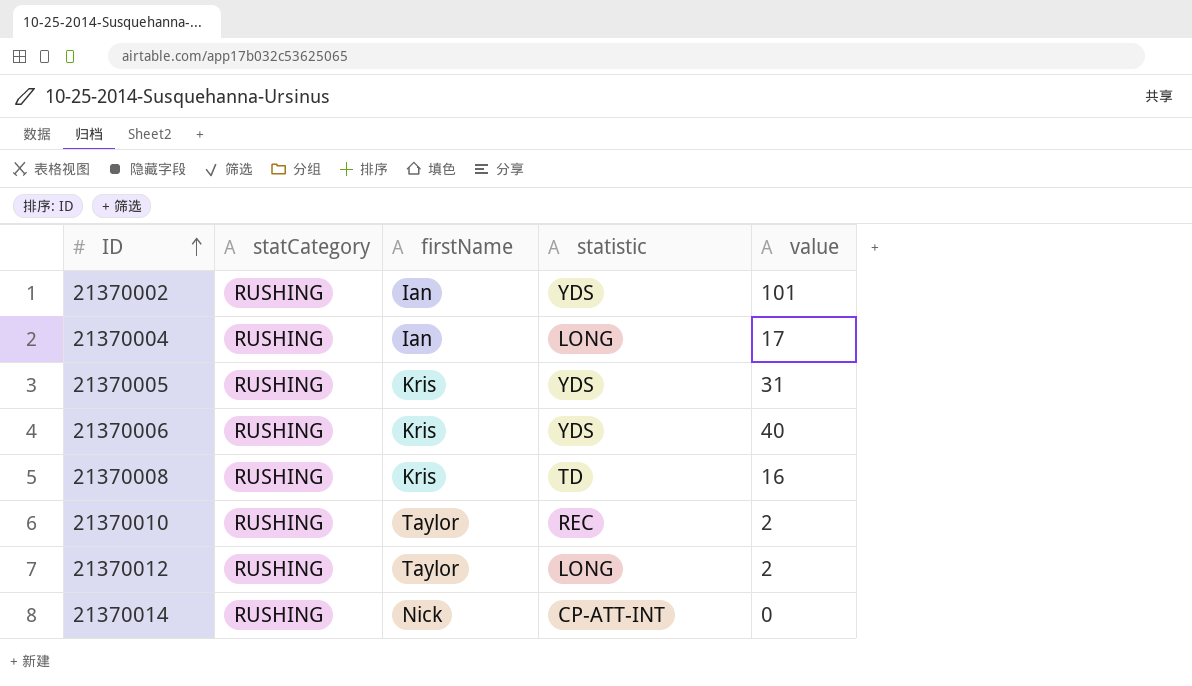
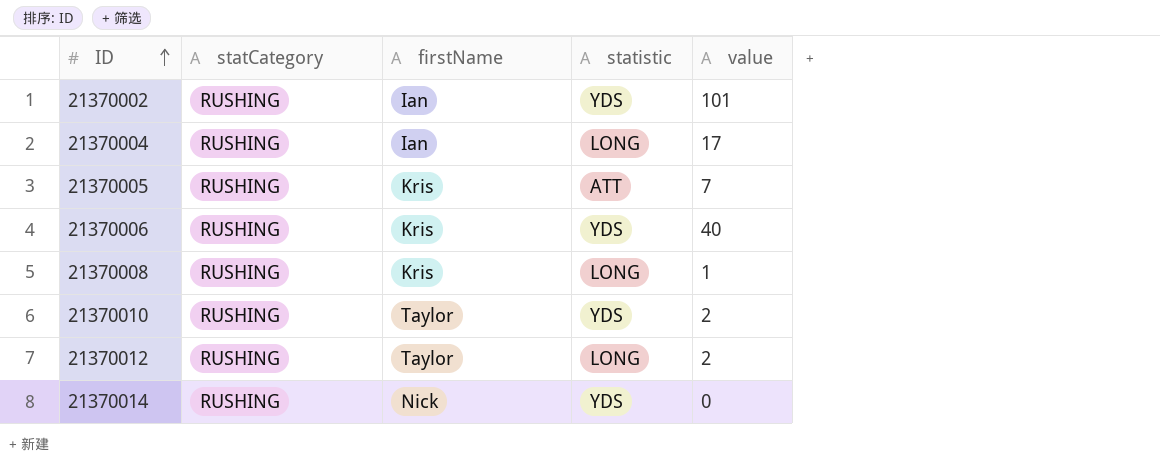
21370005 | statistic: YDS -> ATT
21370005 | value: 31 -> 7
21370008 | statistic: TD -> LONG
21370008 | value: 16 -> 1
21370010 | statistic: REC -> YDS
21370014 | statistic: CP-ATT-INT -> YDS

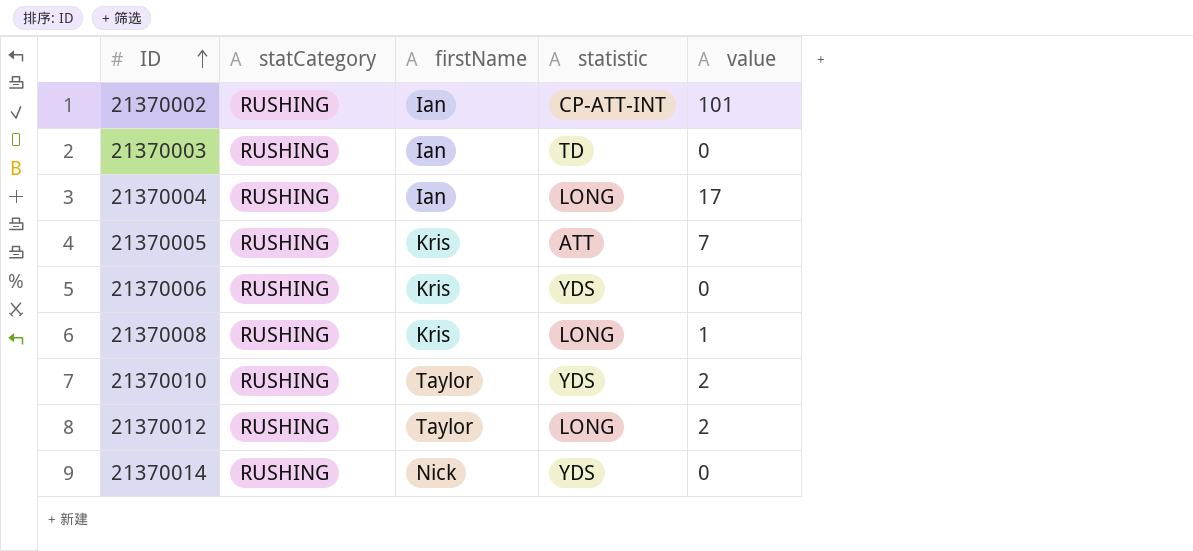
21370002 | statistic: YDS -> CP-ATT-INT
row 21370003: none -> RUSHING | Ian | TD | 0
21370006 | value: 40 -> 0

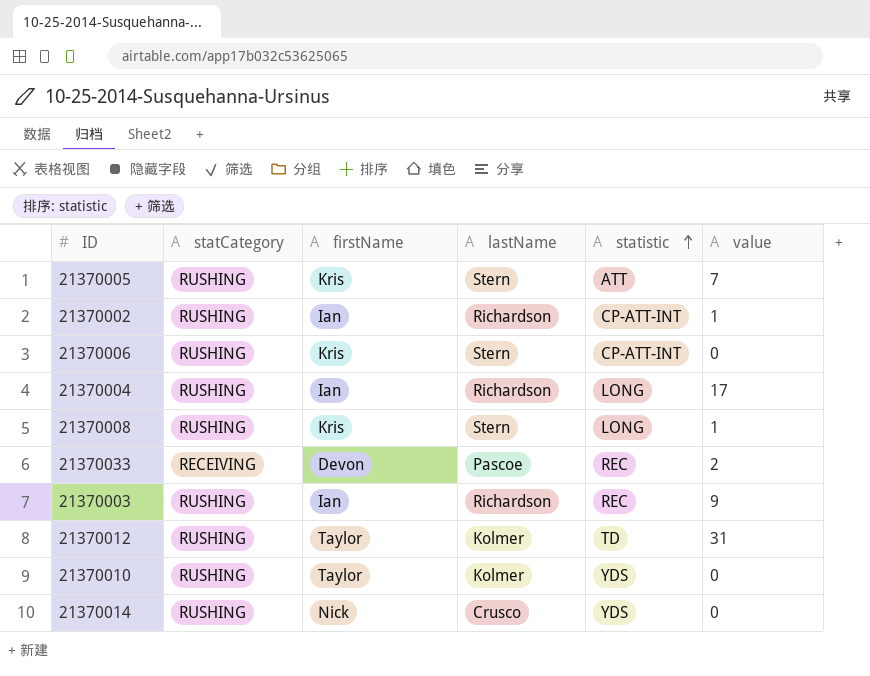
row order: ID ascending -> statistic ascending
column lastName | position: none -> 4
21370002 | value: 101 -> 1
21370006 | statistic: YDS -> CP-ATT-INT
row 21370033: none -> RECEIVING | Devon | Pascoe | REC | 2
21370003 | statistic: TD -> REC
21370003 | value: 0 -> 9
21370012 | statistic: LONG -> TD
21370012 | value: 2 -> 31
21370010 | value: 2 -> 0

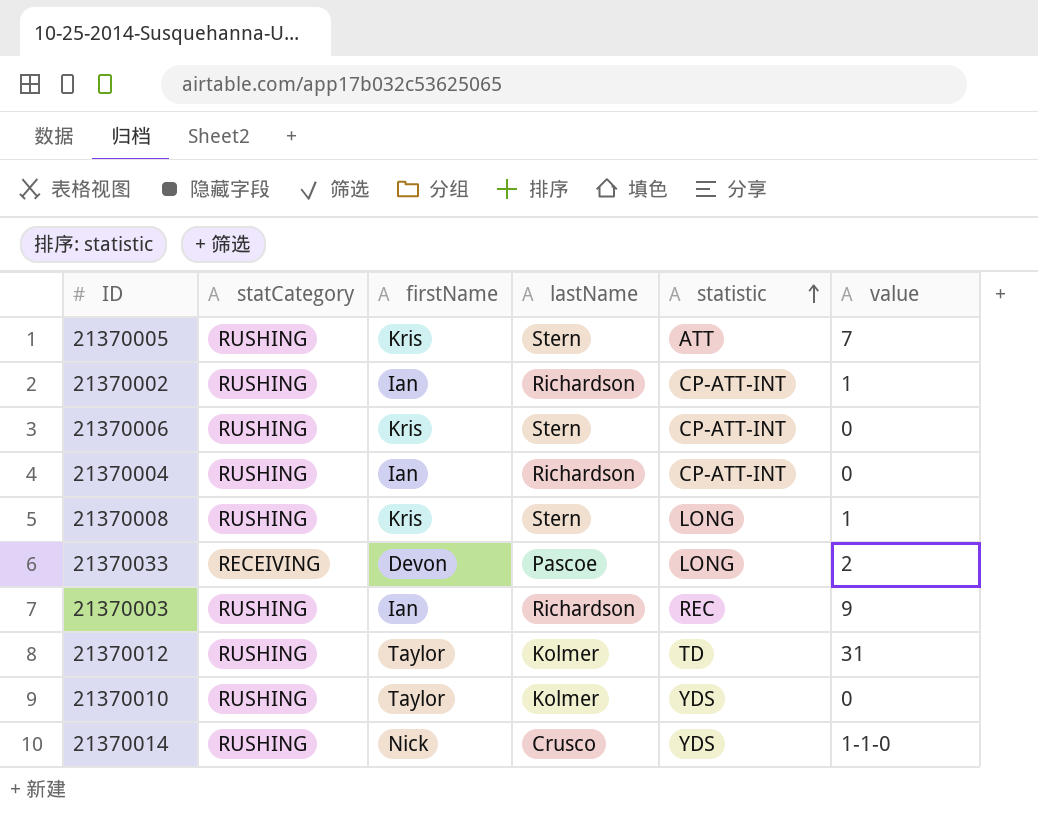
21370004 | statistic: LONG -> CP-ATT-INT
21370004 | value: 17 -> 0
21370033 | statistic: REC -> LONG
21370014 | value: 0 -> 1-1-0

